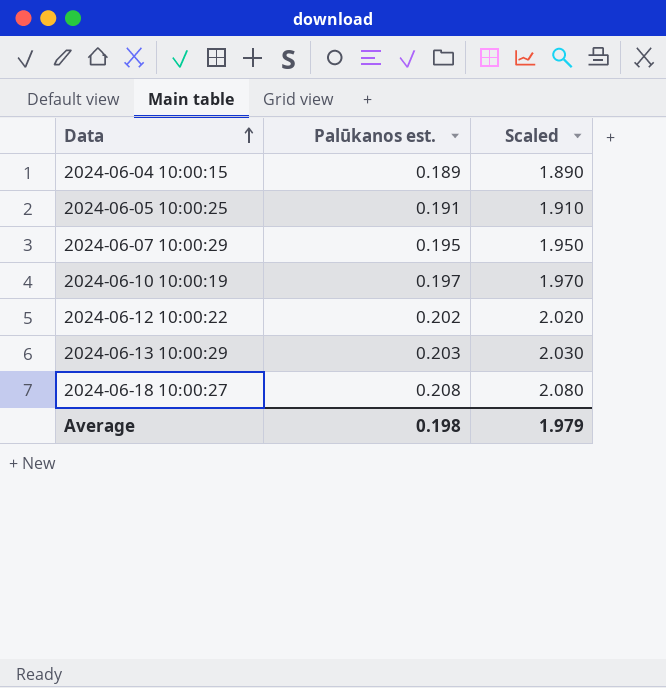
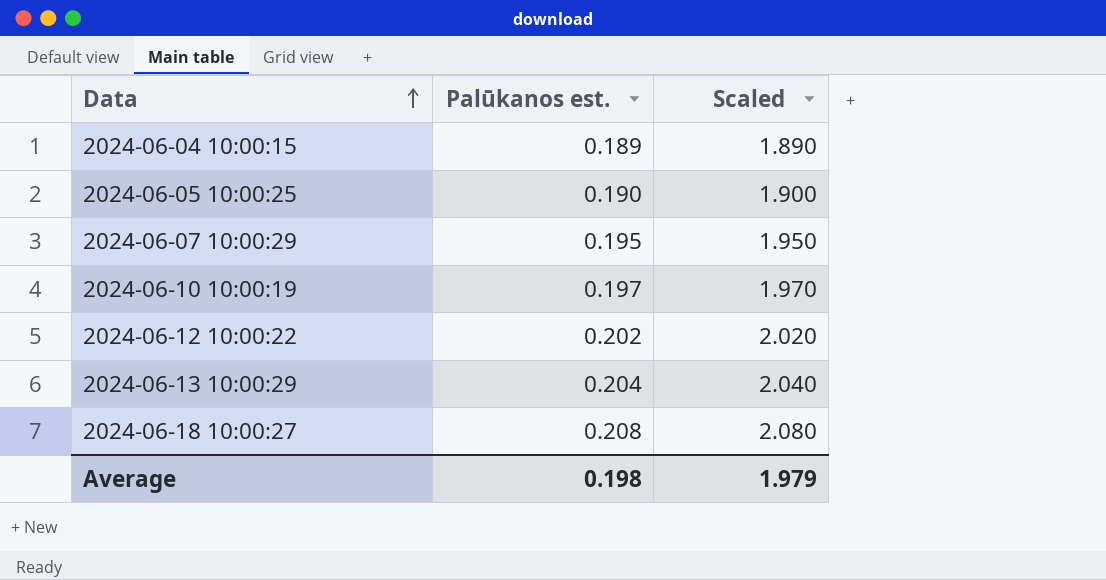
2024-06-05 10:00:25 | Palūkanos est.: 0.191 -> 0.190
2024-06-05 10:00:25 | Scaled: 1.910 -> 1.900
2024-06-13 10:00:29 | Palūkanos est.: 0.203 -> 0.204
2024-06-13 10:00:29 | Scaled: 2.030 -> 2.040

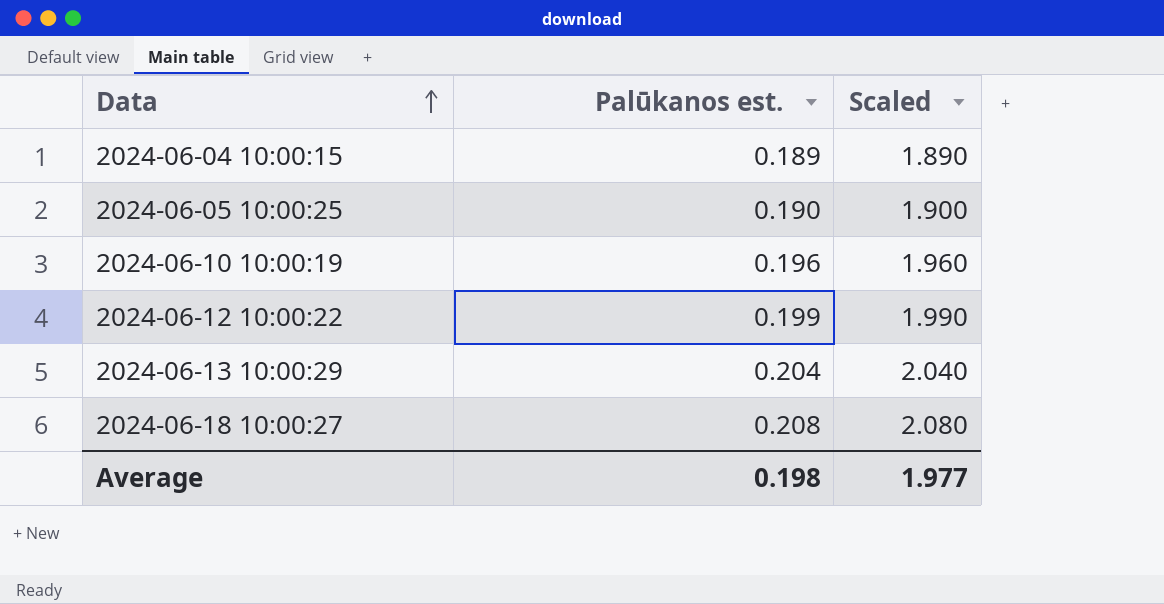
row 2024-06-07 10:00:29: 0.195 | 1.950 -> none
2024-06-10 10:00:19 | Palūkanos est.: 0.197 -> 0.196
2024-06-10 10:00:19 | Scaled: 1.970 -> 1.960
2024-06-12 10:00:22 | Palūkanos est.: 0.202 -> 0.199
2024-06-12 10:00:22 | Scaled: 2.020 -> 1.990
Average | Scaled: 1.979 -> 1.977

